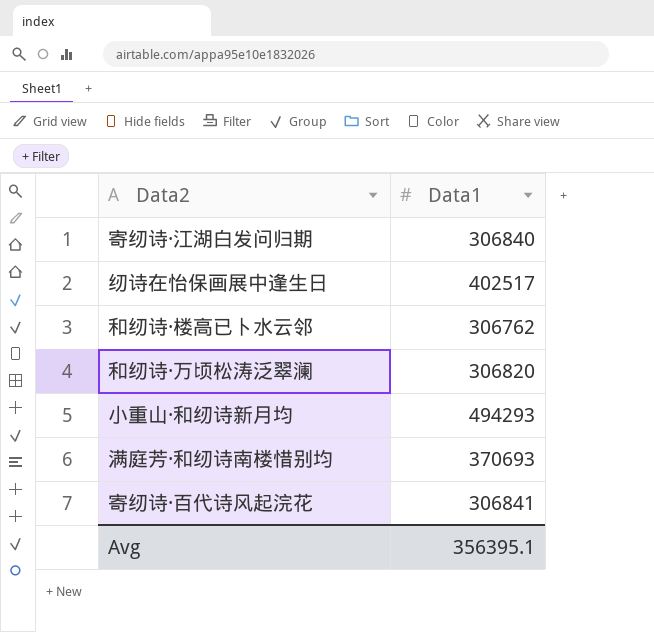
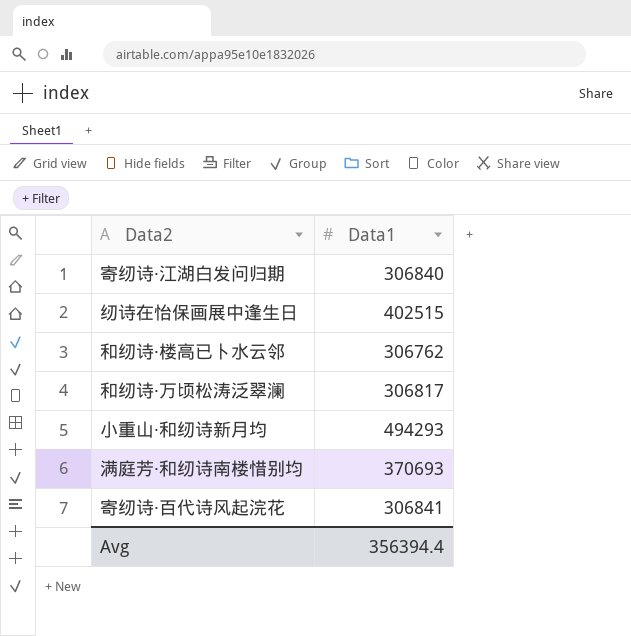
纫诗在怡保画展中逢生日 | Data1: 402517 -> 402515
和纫诗·万顷松涛泛翠澜 | Data1: 306820 -> 306817
Avg | Data1: 356395.1 -> 356394.4

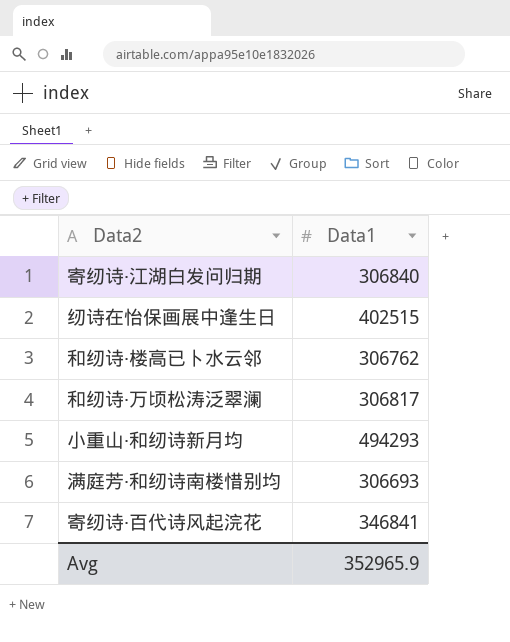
满庭芳·和纫诗南楼惜别均 | Data1: 370693 -> 306693
寄纫诗·百代诗风起浣花 | Data1: 306841 -> 346841
Avg | Data1: 356394.4 -> 352965.9

